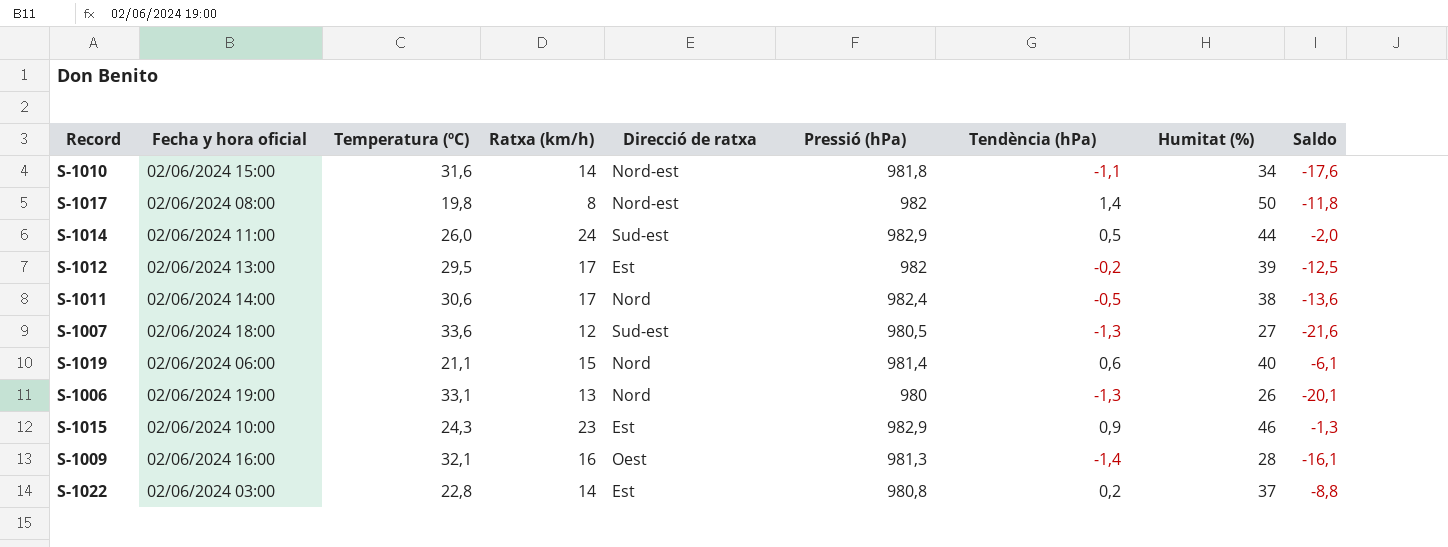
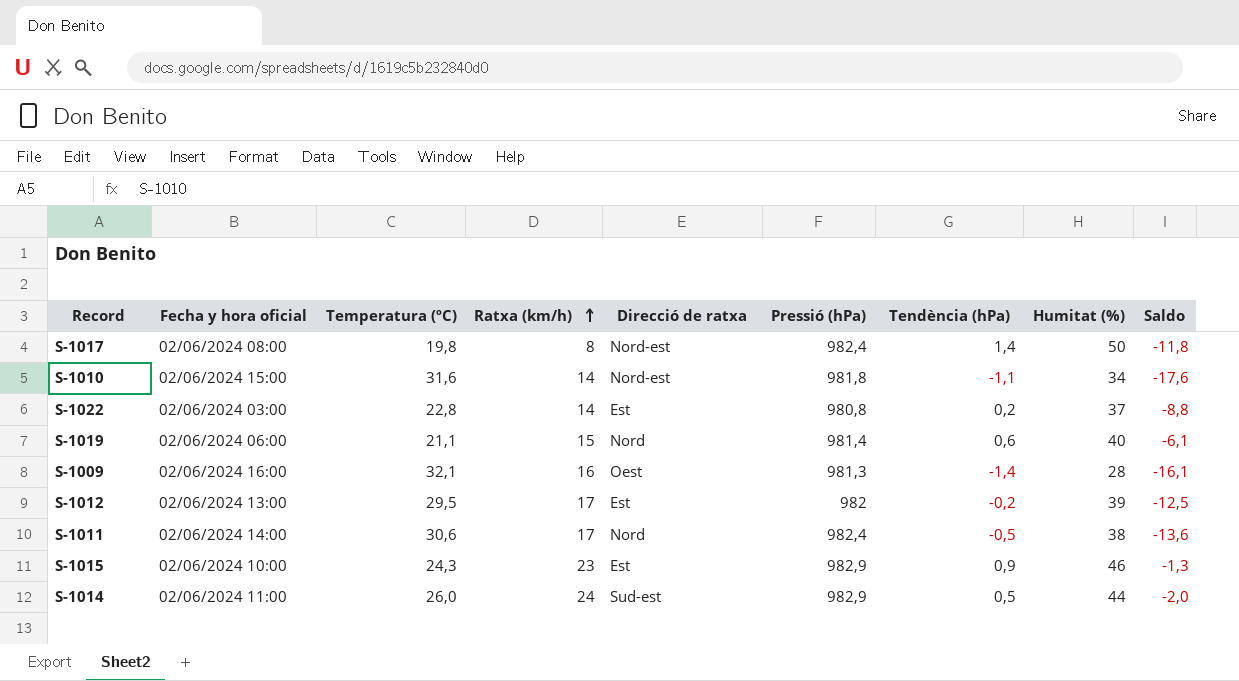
row order: none -> Ratxa (km/h) ascending
row S-1007: 02/06/2024 18:00 | 33,6 | 12 | Sud-est | 980,5 | -1,3 | 27 | -21,6 -> none
row S-1006: 02/06/2024 19:00 | 33,1 | 13 | Nord | 980 | -1,3 | 26 | -20,1 -> none
S-1017 | Pressió (hPa): 982 -> 982,4

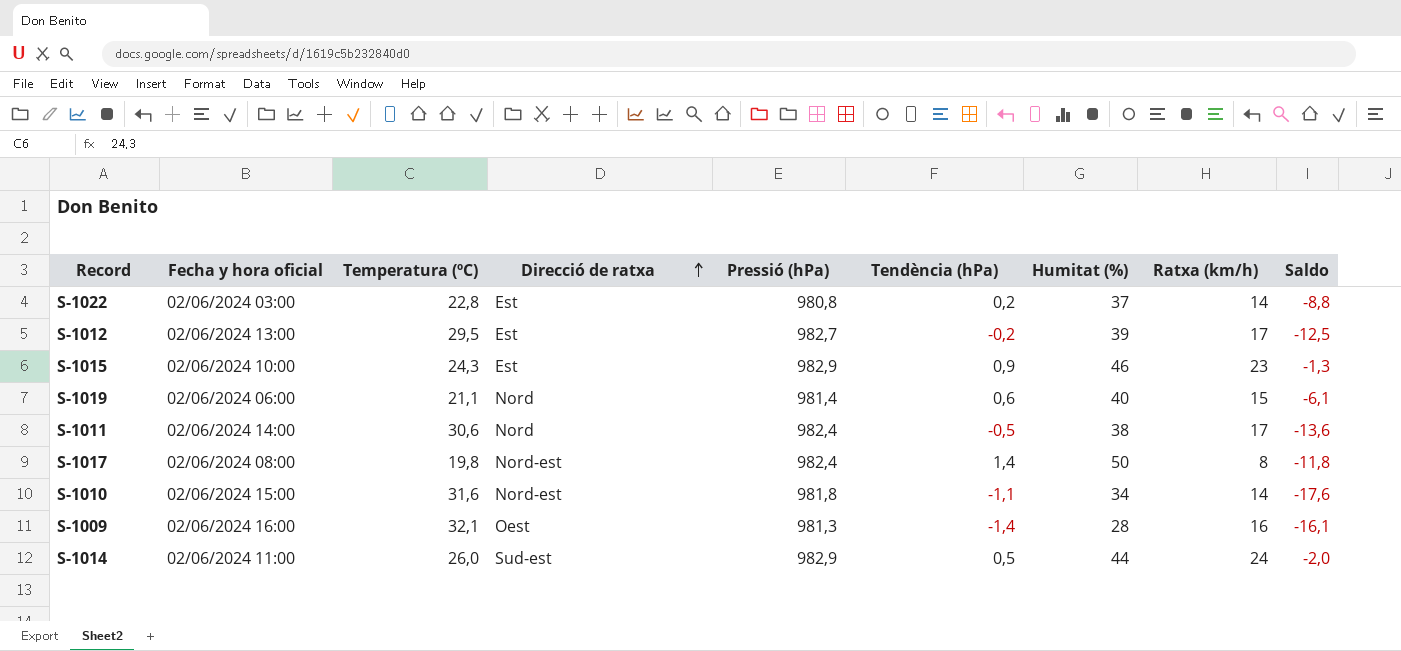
row order: Ratxa (km/h) ascending -> Direcció de ratxa ascending
column Ratxa (km/h) | position: 4 -> 8
S-1012 | Pressió (hPa): 982 -> 982,7

